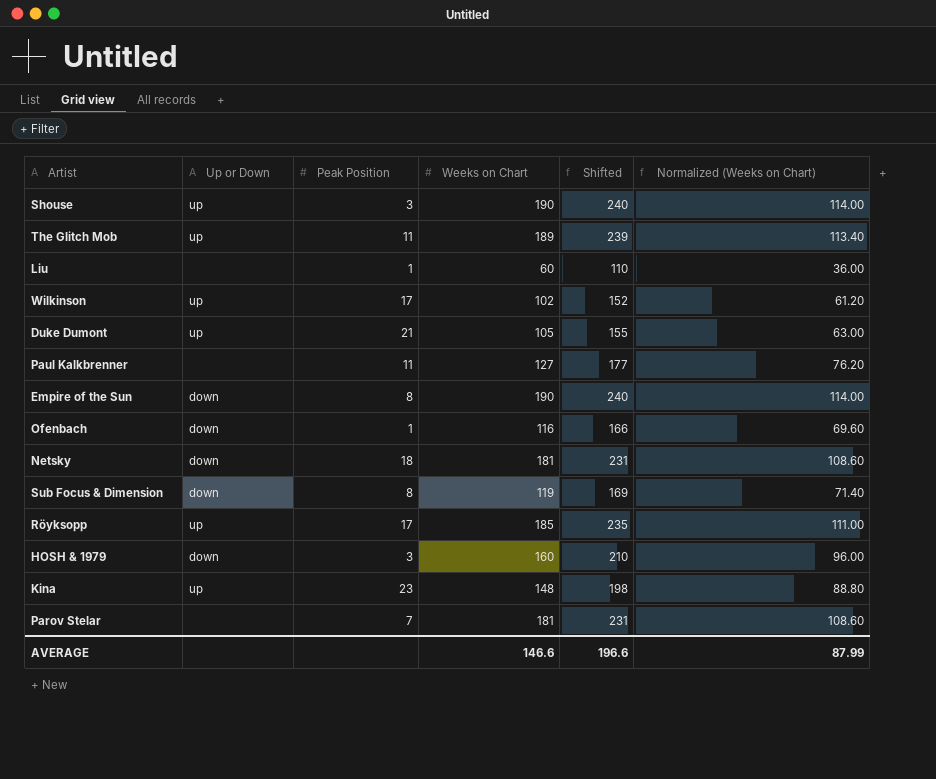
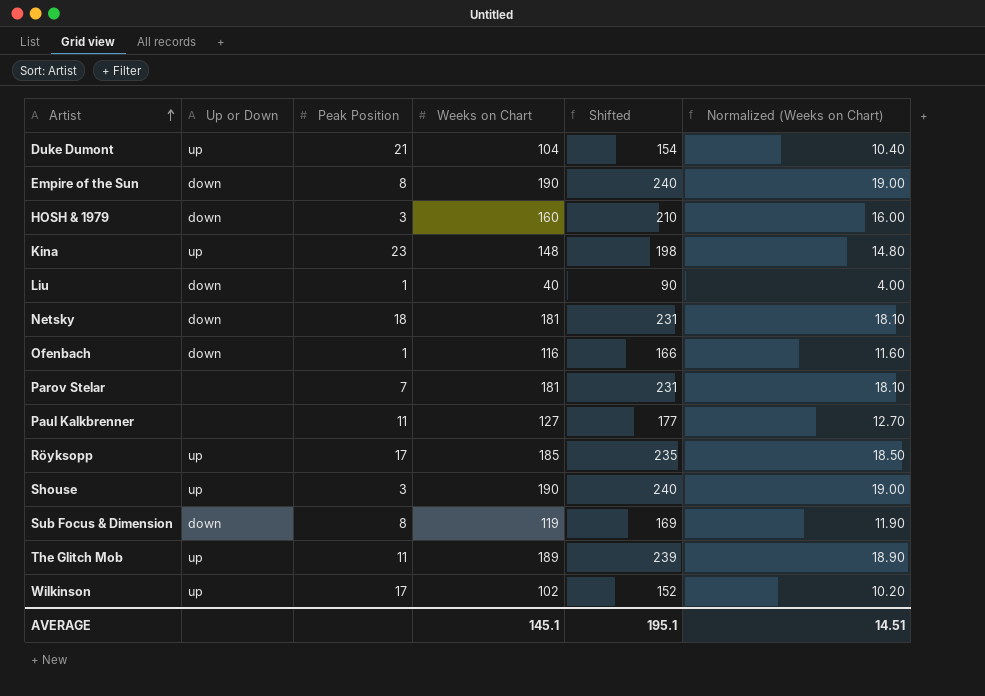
row order: none -> Artist ascending
column Normalized (Weeks on Chart) | formula: [Weeks on Chart] * 0.6 -> [Weeks on Chart] * 0.1
Duke Dumont | Weeks on Chart: 105 -> 104
Duke Dumont | Shifted: 155 -> 154
Liu | Up or Down: none -> down
Liu | Weeks on Chart: 60 -> 40
Liu | Shifted: 110 -> 90
AVERAGE | Weeks on Chart: 146.6 -> 145.1
AVERAGE | Shifted: 196.6 -> 195.1
AVERAGE | Normalized (Weeks on Chart): 87.99 -> 14.51

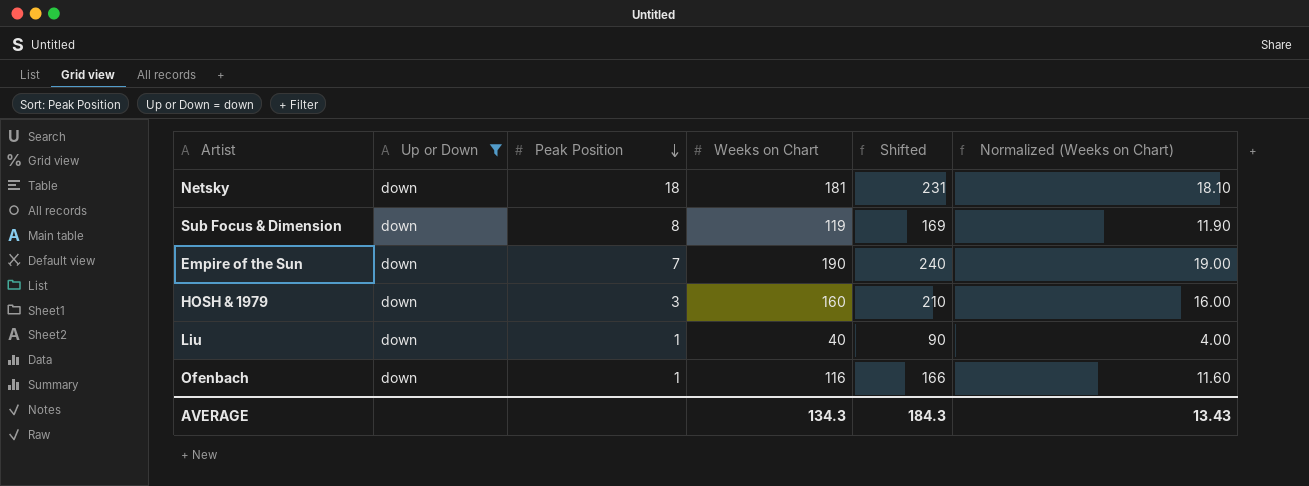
filter: none -> Up or Down = down
row order: Artist ascending -> Peak Position descending
Empire of the Sun | Peak Position: 8 -> 7
AVERAGE | Weeks on Chart: 145.1 -> 134.3
AVERAGE | Shifted: 195.1 -> 184.3
AVERAGE | Normalized (Weeks on Chart): 14.51 -> 13.43

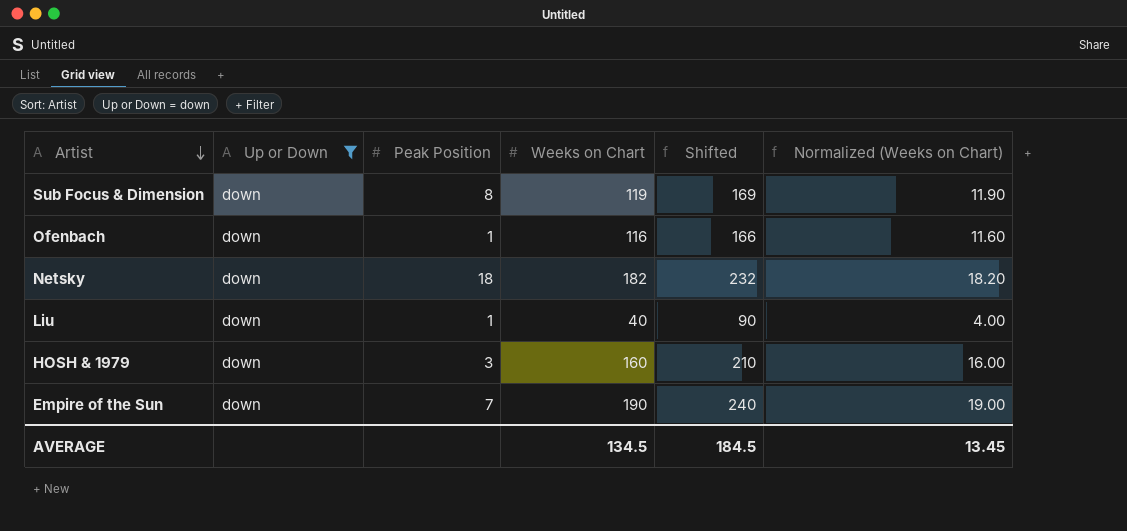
row order: Peak Position descending -> Artist descending
Netsky | Weeks on Chart: 181 -> 182
Netsky | Shifted: 231 -> 232
Netsky | Normalized (Weeks on Chart): 18.10 -> 18.20
AVERAGE | Weeks on Chart: 134.3 -> 134.5
AVERAGE | Shifted: 184.3 -> 184.5
AVERAGE | Normalized (Weeks on Chart): 13.43 -> 13.45

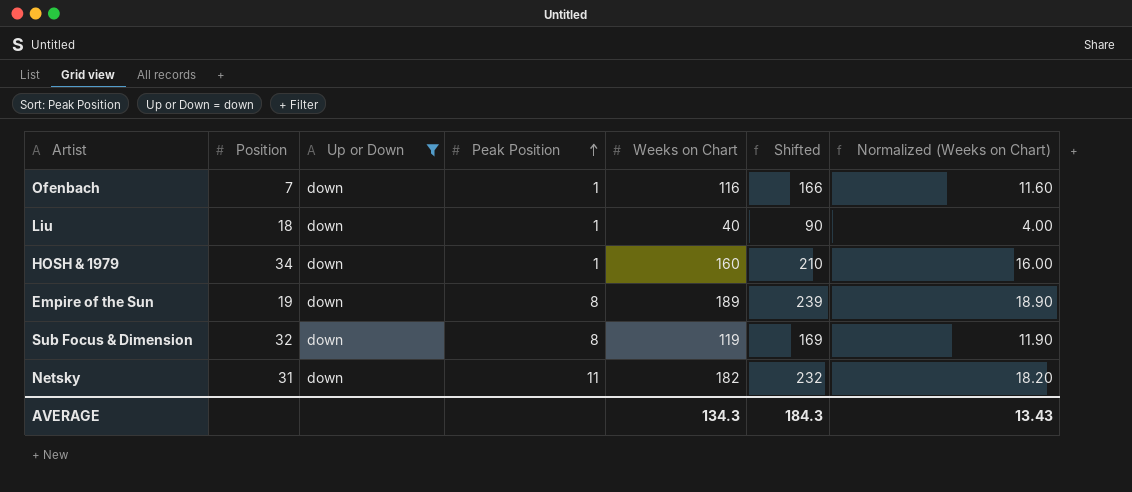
row order: Artist descending -> Peak Position ascending
column Position | position: none -> 2
HOSH & 1979 | Peak Position: 3 -> 1
Empire of the Sun | Peak Position: 7 -> 8
Empire of the Sun | Weeks on Chart: 190 -> 189
Empire of the Sun | Shifted: 240 -> 239
Empire of the Sun | Normalized (Weeks on Chart): 19.00 -> 18.90
Netsky | Peak Position: 18 -> 11
AVERAGE | Weeks on Chart: 134.5 -> 134.3
AVERAGE | Shifted: 184.5 -> 184.3
AVERAGE | Normalized (Weeks on Chart): 13.45 -> 13.43

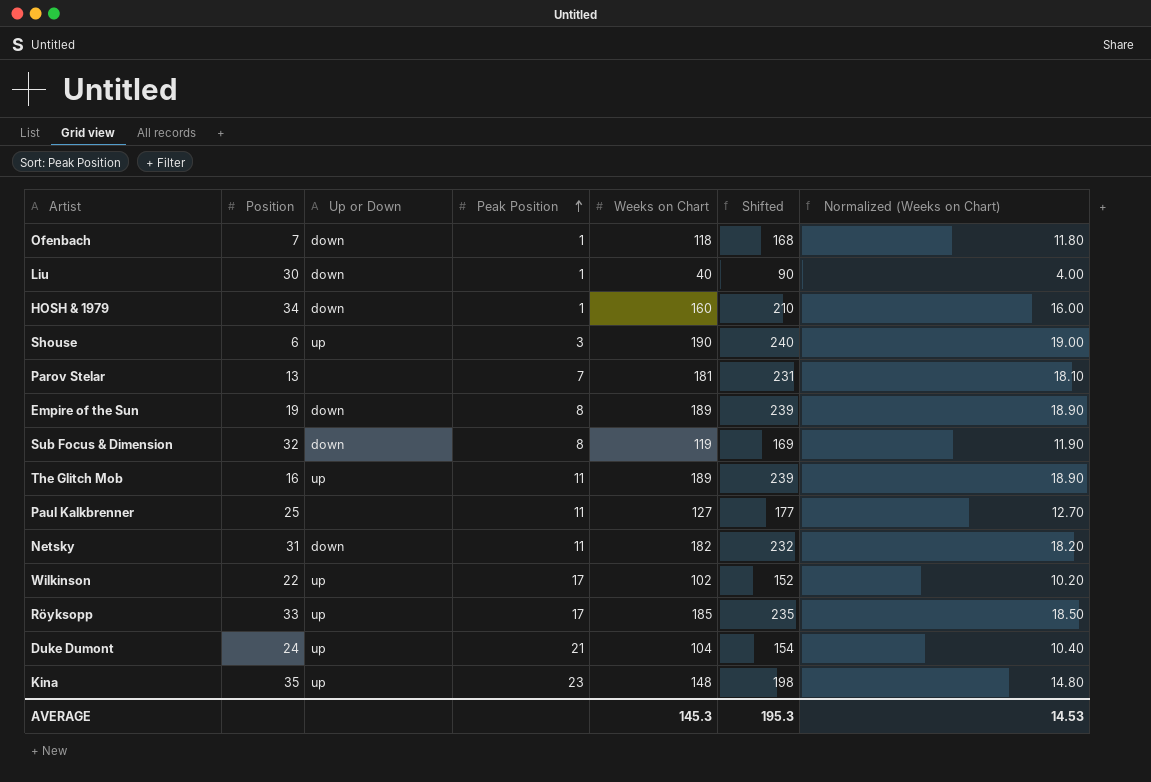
filter: Up or Down = down -> none
Ofenbach | Weeks on Chart: 116 -> 118
Ofenbach | Shifted: 166 -> 168
Ofenbach | Normalized (Weeks on Chart): 11.60 -> 11.80
Liu | Position: 18 -> 30
AVERAGE | Weeks on Chart: 134.3 -> 145.3
AVERAGE | Shifted: 184.3 -> 195.3
AVERAGE | Normalized (Weeks on Chart): 13.43 -> 14.53

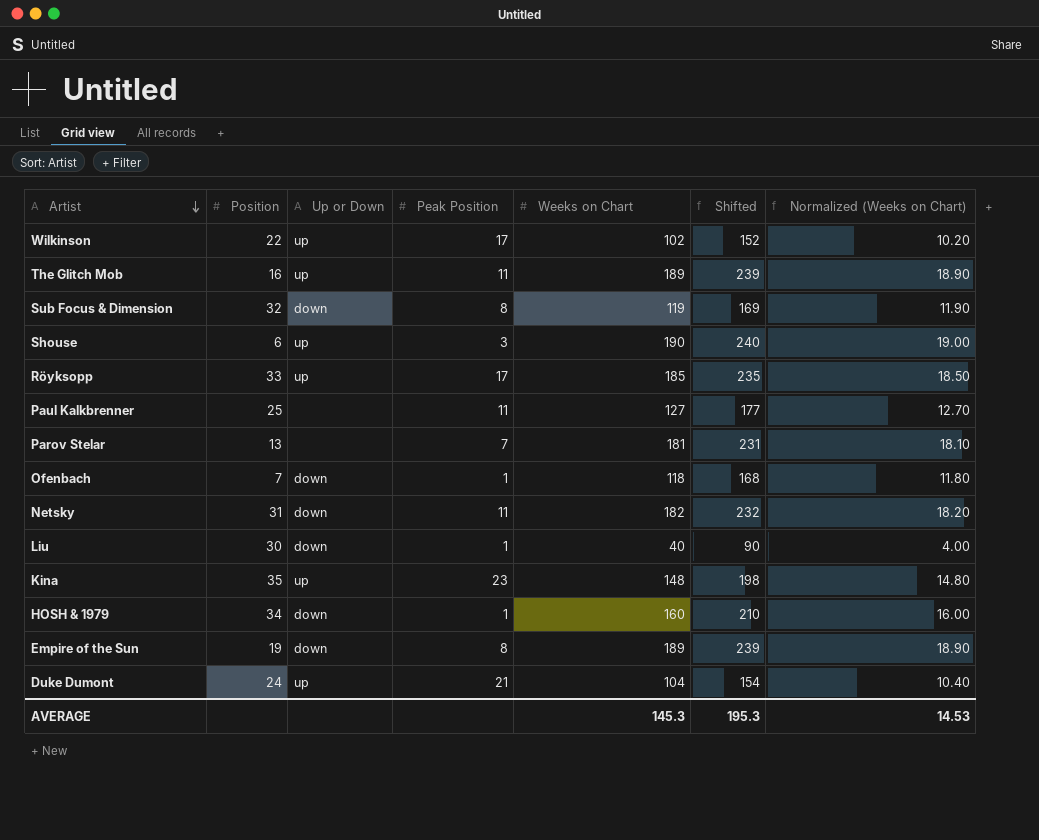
row order: Peak Position ascending -> Artist descending

